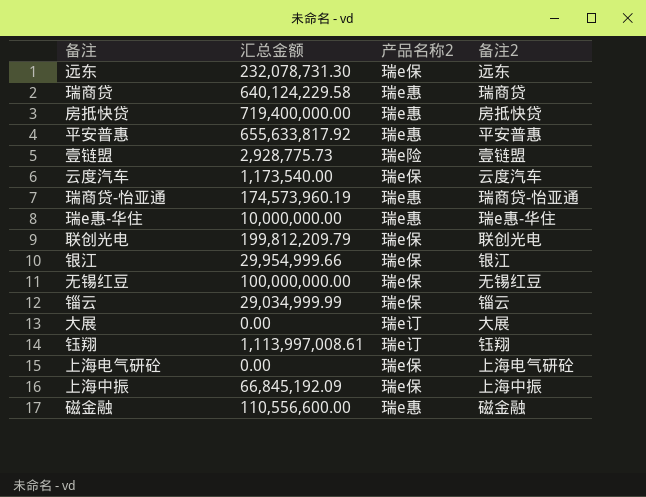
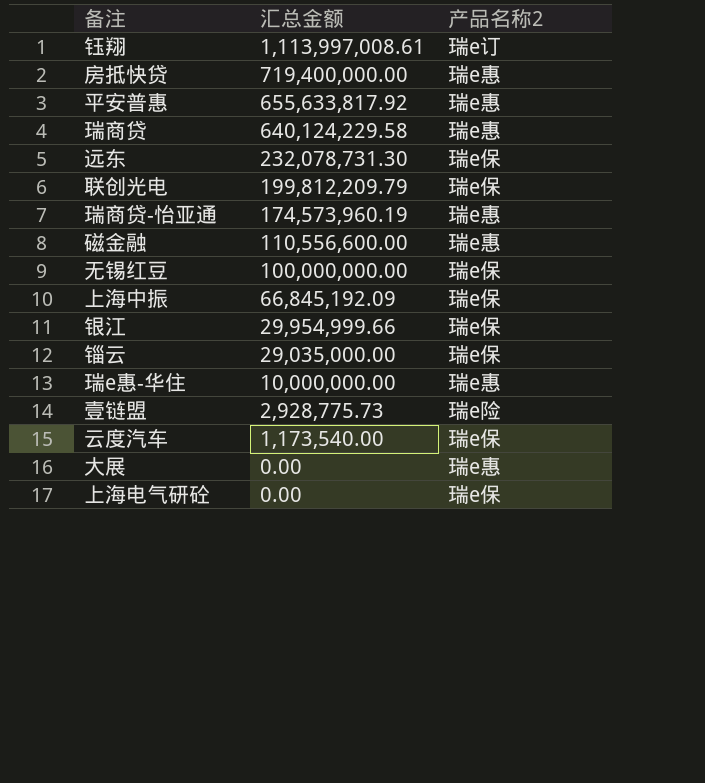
row order: none -> 汇总金额 descending
column 备注2 | position: 4 -> none
锱云 | 汇总金额: 29,034,999.99 -> 29,035,000.00
大展 | 产品名称2: 瑞e订 -> 瑞e惠

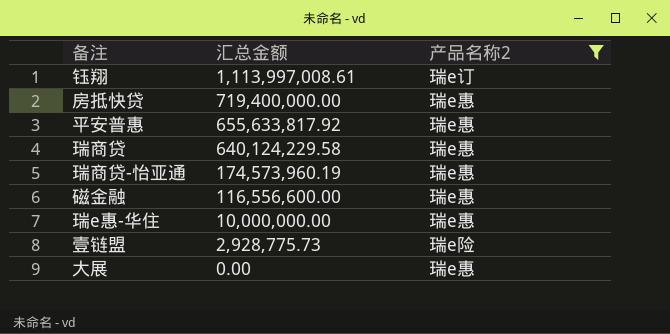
filter: none -> 产品名称2 != 瑞e保
磁金融 | 汇总金额: 110,556,600.00 -> 116,556,600.00

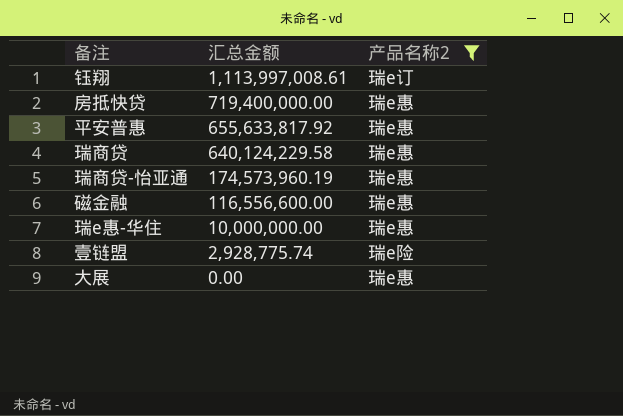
壹链盟 | 汇总金额: 2,928,775.73 -> 2,928,775.74

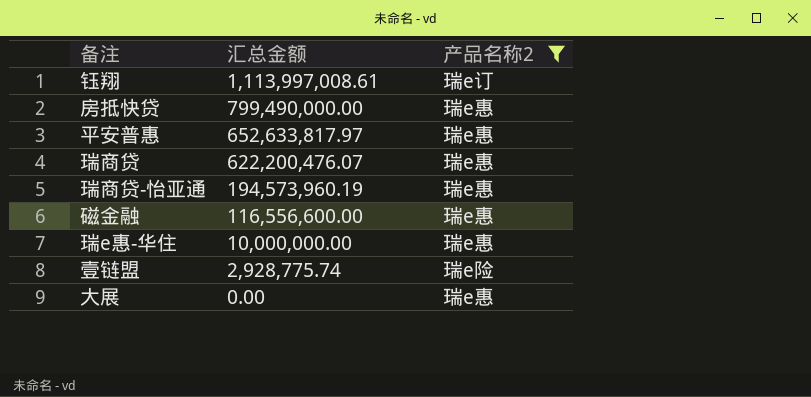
房抵快贷 | 汇总金额: 719,400,000.00 -> 799,490,000.00
平安普惠 | 汇总金额: 655,633,817.92 -> 652,633,817.97
瑞商贷 | 汇总金额: 640,124,229.58 -> 622,200,476.07
瑞商贷-怡亚通 | 汇总金额: 174,573,960.19 -> 194,573,960.19

